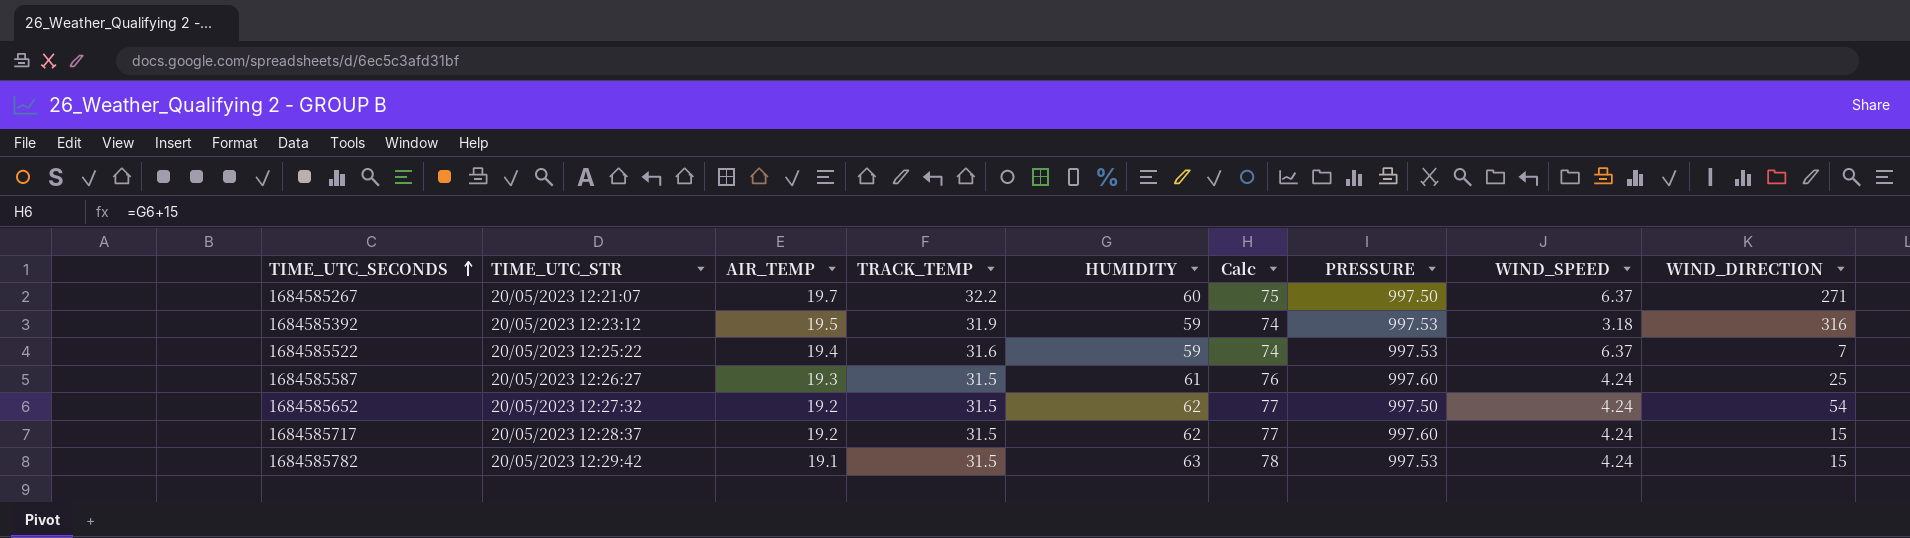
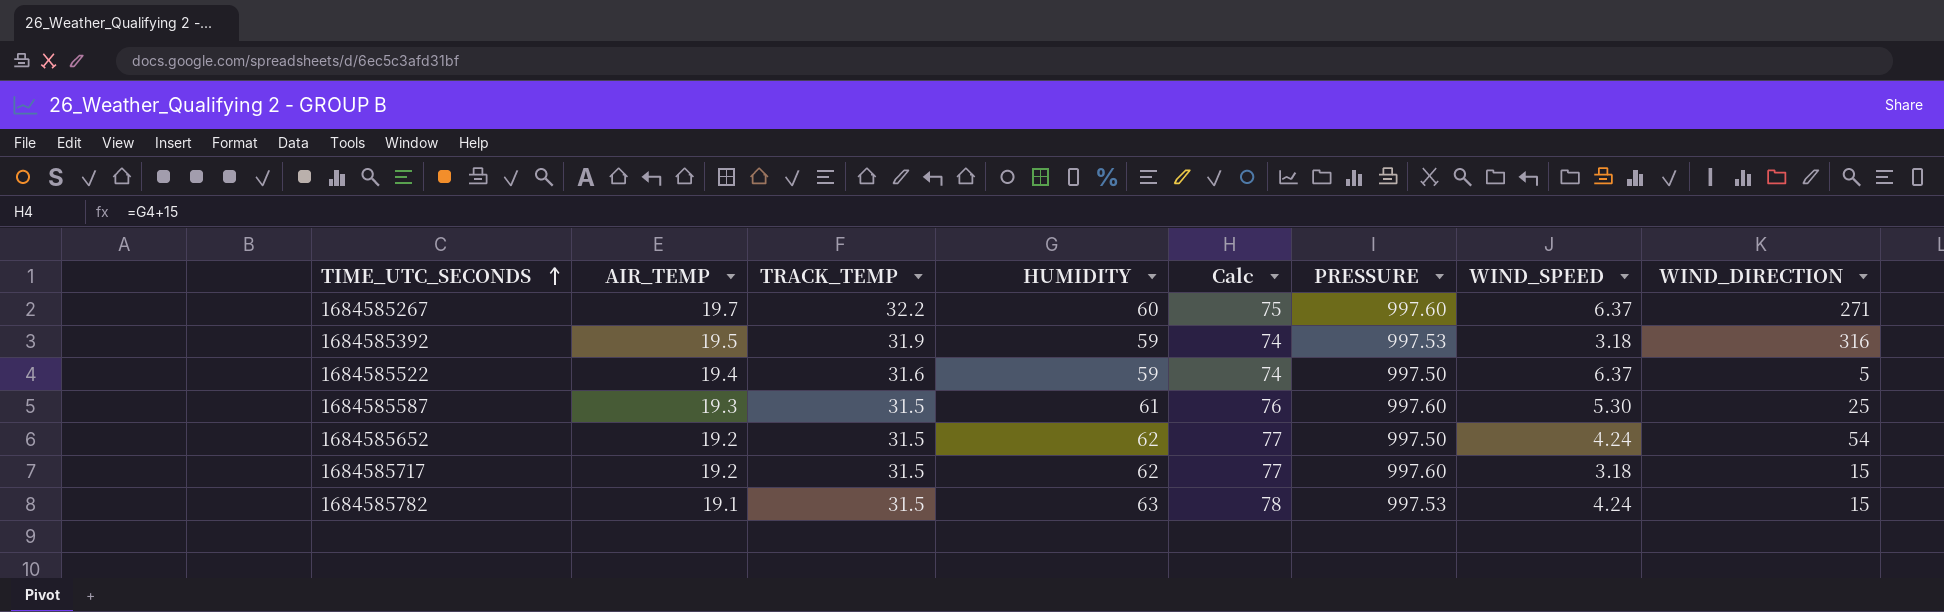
column TIME_UTC_STR | position: 2 -> none
1684585267 | PRESSURE: 997.50 -> 997.60
1684585522 | PRESSURE: 997.53 -> 997.50
1684585522 | WIND_DIRECTION: 7 -> 5
1684585587 | WIND_SPEED: 4.24 -> 5.30
1684585717 | WIND_SPEED: 4.24 -> 3.18

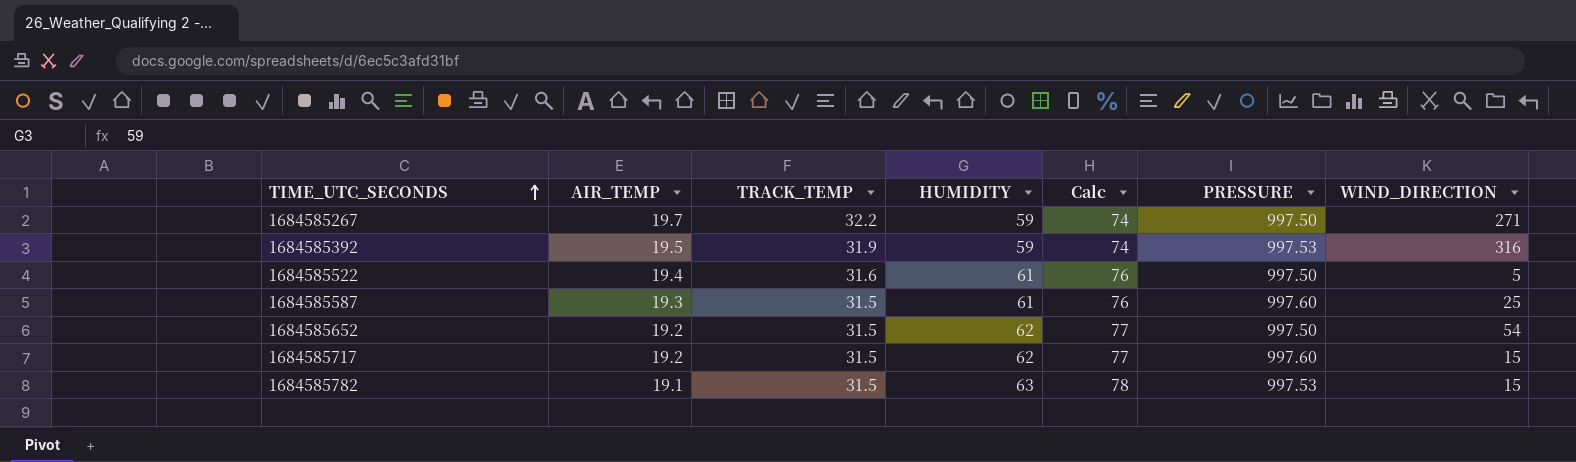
column WIND_SPEED | position: 7 -> none
1684585267 | HUMIDITY: 60 -> 59
1684585267 | Calc: 75 -> 74
1684585267 | PRESSURE: 997.60 -> 997.50
1684585522 | HUMIDITY: 59 -> 61
1684585522 | Calc: 74 -> 76

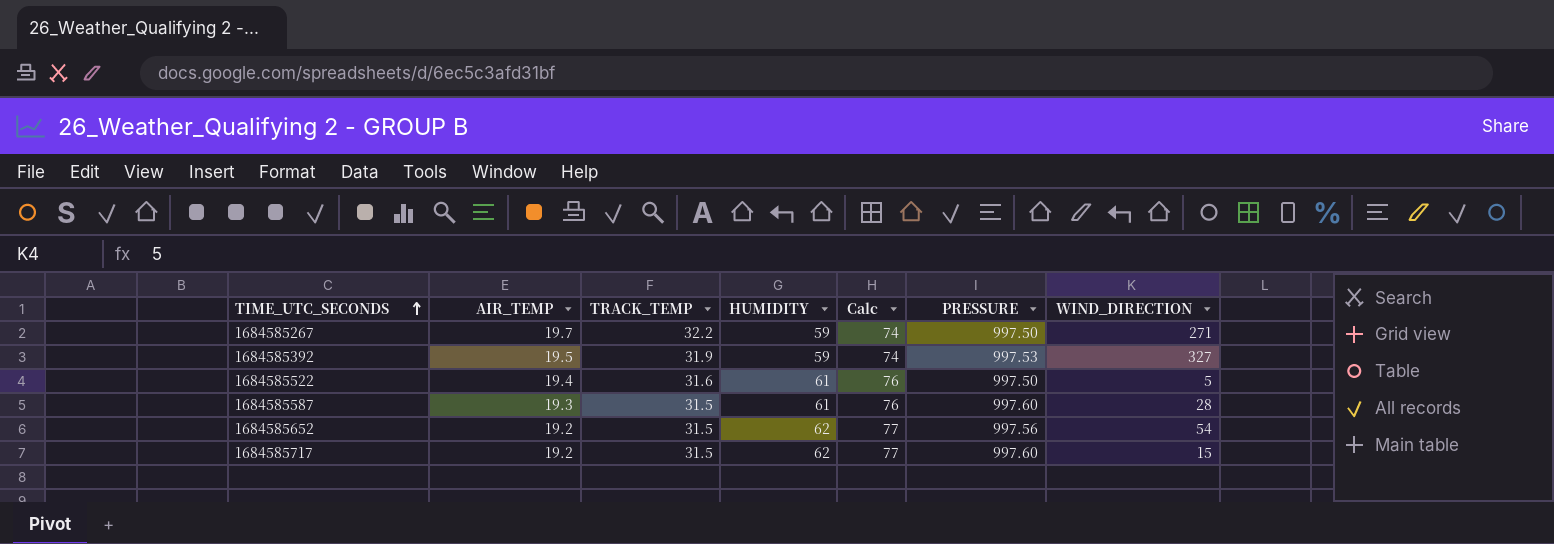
row 1684585782: 19.1 | 31.5 | 63 | 78 | 997.53 | 15 -> none
1684585392 | WIND_DIRECTION: 316 -> 327
1684585587 | WIND_DIRECTION: 25 -> 28
1684585652 | PRESSURE: 997.50 -> 997.56

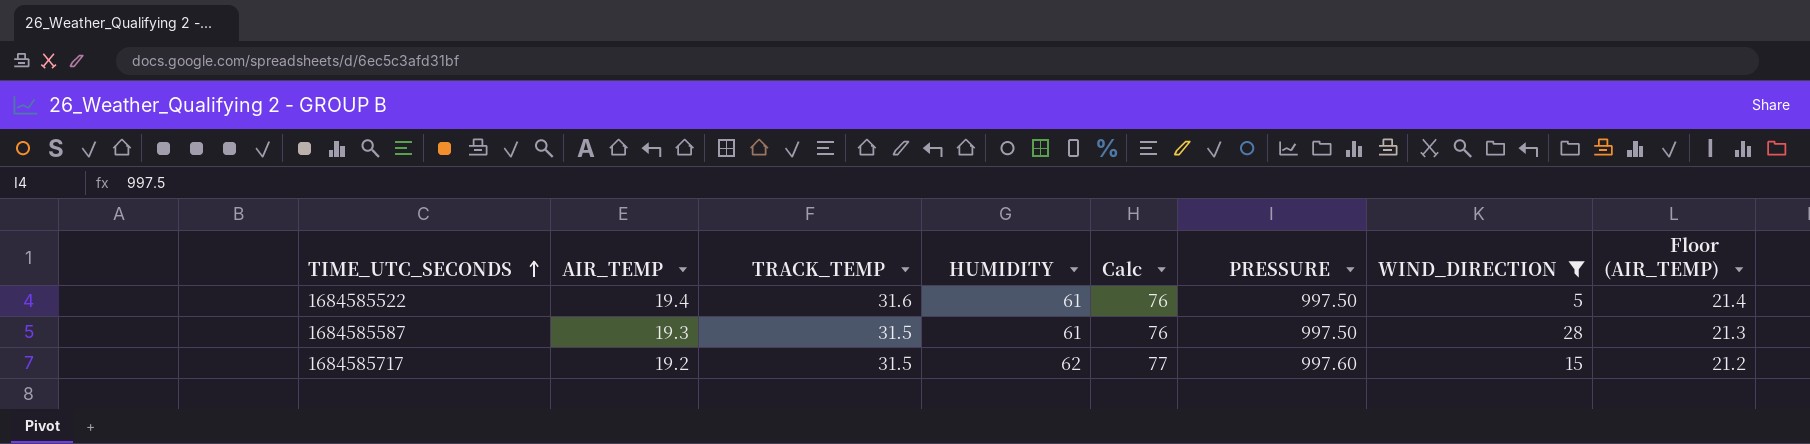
filter: none -> WIND_DIRECTION <= 28
column Floor (AIR_TEMP) | formula: none -> [AIR_TEMP] + 2
1684585587 | PRESSURE: 997.60 -> 997.50

